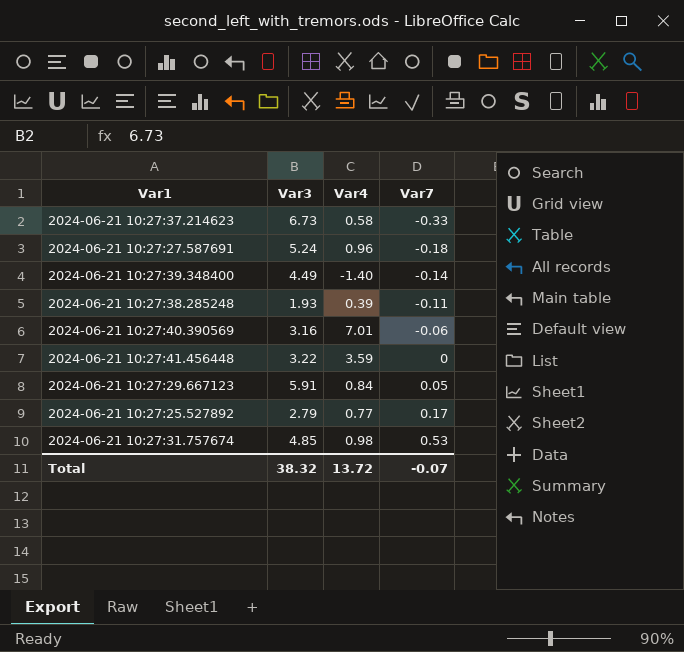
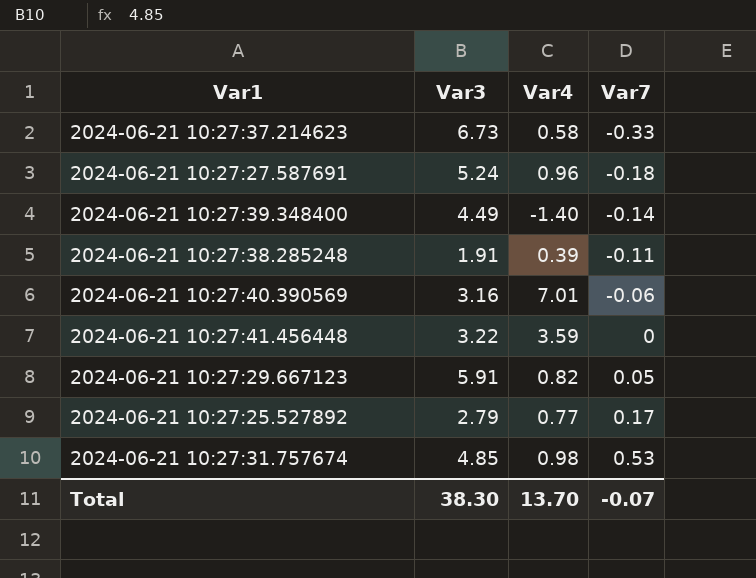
2024-06-21 10:27:38.285248 | Var3: 1.93 -> 1.91
2024-06-21 10:27:29.667123 | Var4: 0.84 -> 0.82
Total | Var3: 38.32 -> 38.30
Total | Var4: 13.72 -> 13.70

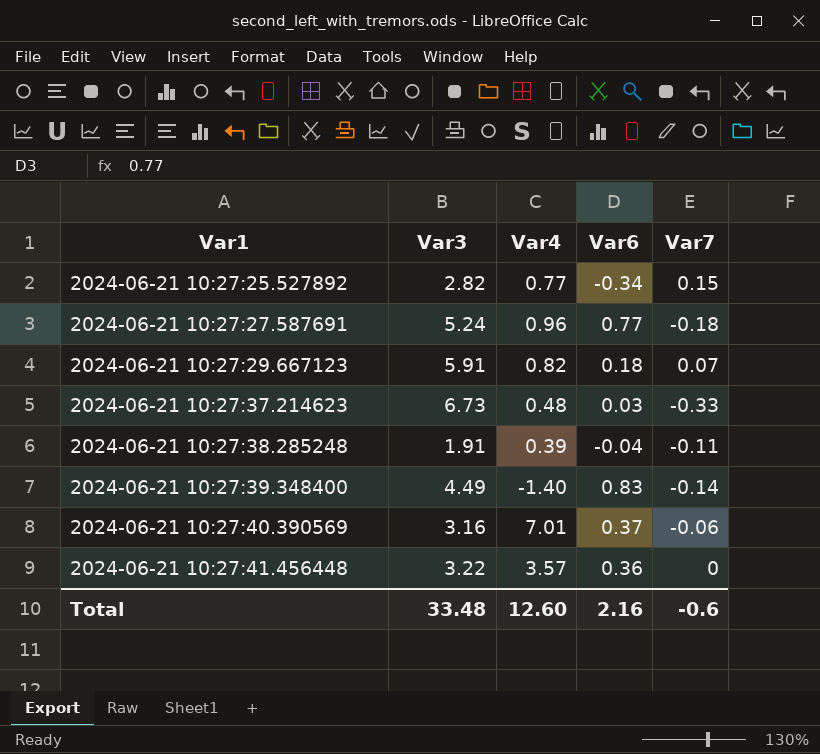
row order: Var7 ascending -> Var1 ascending
column Var6 | position: none -> 4
row 2024-06-21 10:27:31.757674: 4.85 | 0.98 | 0.53 -> none
2024-06-21 10:27:25.527892 | Var3: 2.79 -> 2.82
2024-06-21 10:27:25.527892 | Var7: 0.17 -> 0.15
2024-06-21 10:27:29.667123 | Var7: 0.05 -> 0.07
2024-06-21 10:27:37.214623 | Var4: 0.58 -> 0.48
2024-06-21 10:27:41.456448 | Var4: 3.59 -> 3.57
Total | Var3: 38.30 -> 33.48
Total | Var4: 13.70 -> 12.60
Total | Var7: -0.07 -> -0.6

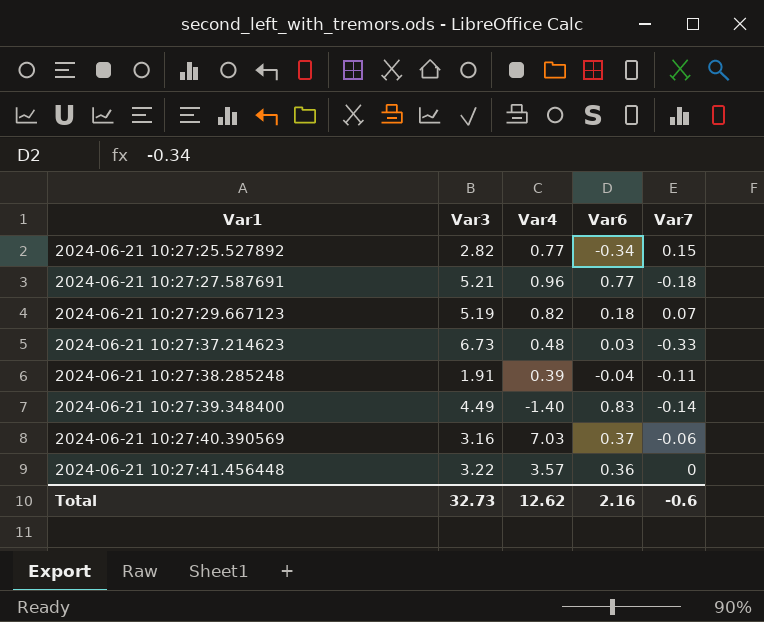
2024-06-21 10:27:27.587691 | Var3: 5.24 -> 5.21
2024-06-21 10:27:29.667123 | Var3: 5.91 -> 5.19
2024-06-21 10:27:40.390569 | Var4: 7.01 -> 7.03
Total | Var3: 33.48 -> 32.73
Total | Var4: 12.60 -> 12.62

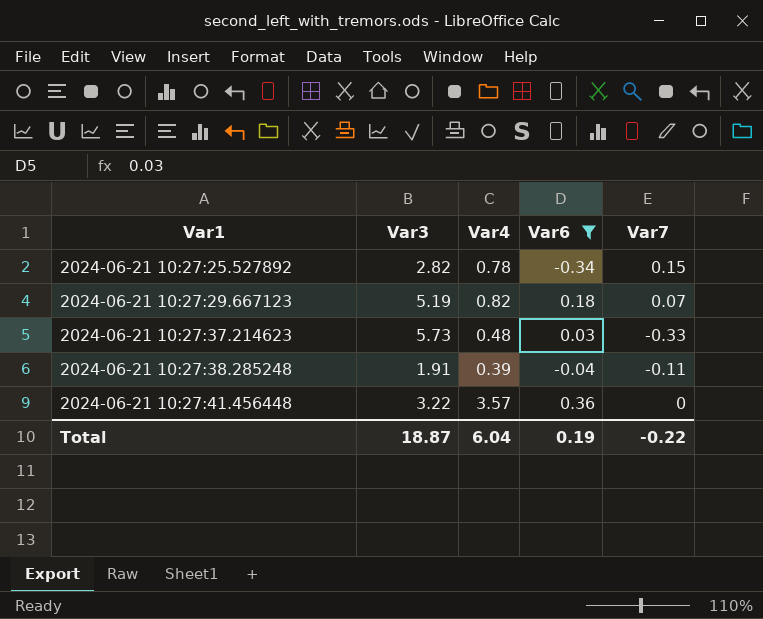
filter: none -> Var6 <= 0.36
2024-06-21 10:27:25.527892 | Var4: 0.77 -> 0.78
2024-06-21 10:27:37.214623 | Var3: 6.73 -> 5.73
Total | Var3: 32.73 -> 18.87
Total | Var4: 12.62 -> 6.04
Total | Var6: 2.16 -> 0.19
Total | Var7: -0.6 -> -0.22

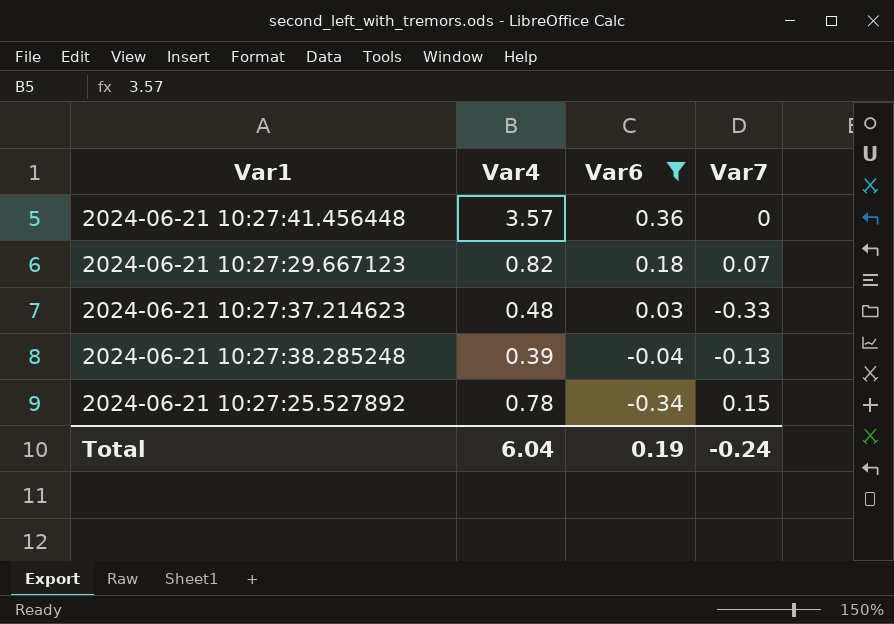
row order: Var1 ascending -> Var6 descending
column Var3 | position: 2 -> none
2024-06-21 10:27:38.285248 | Var7: -0.11 -> -0.13
Total | Var7: -0.22 -> -0.24

